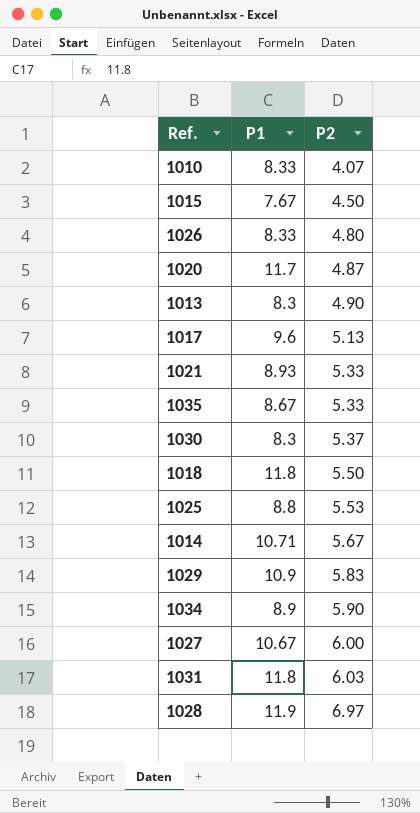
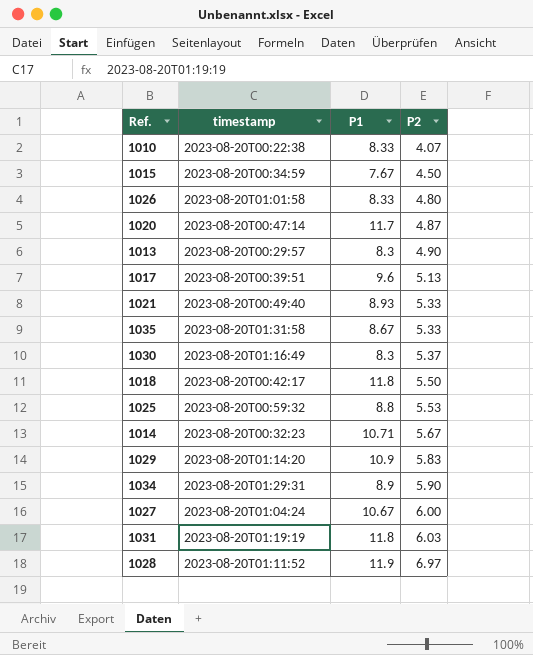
column timestamp | position: none -> 2

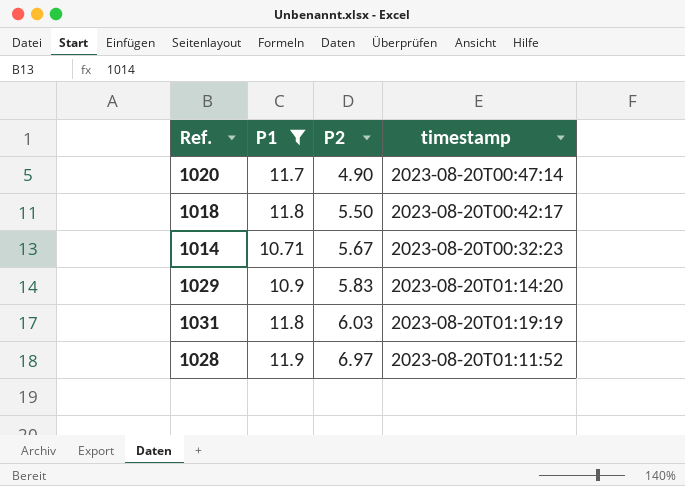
filter: none -> P1 >= 10.71
column timestamp | position: 2 -> 4
1020 | P2: 4.87 -> 4.90

